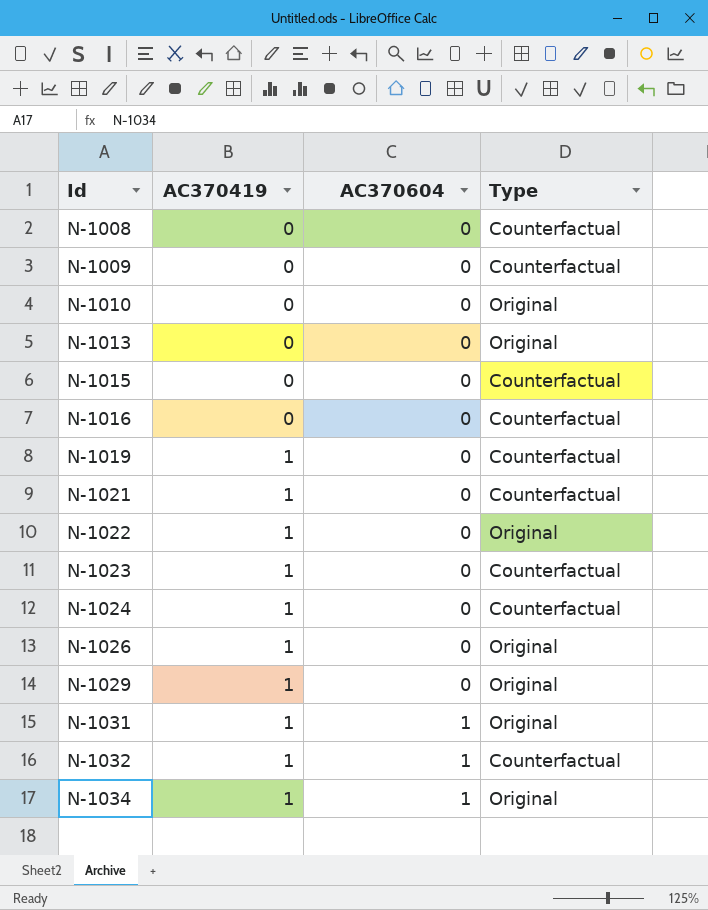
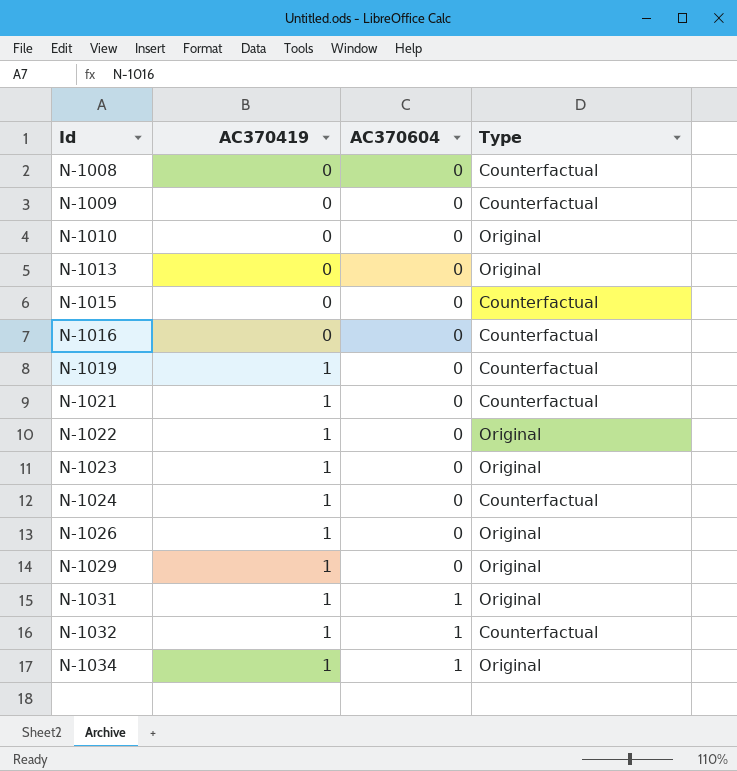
N-1023 | Type: Counterfactual -> Original

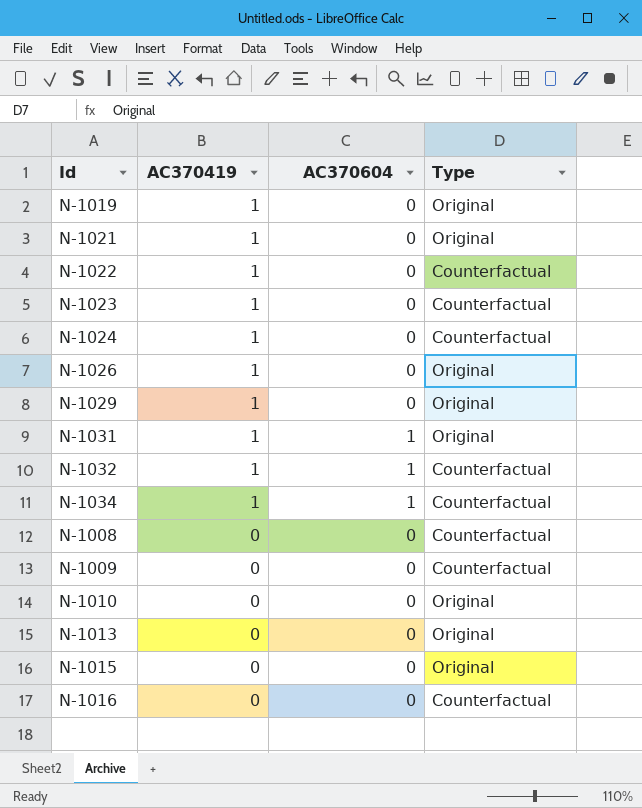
row order: Id ascending -> AC370419 descending
N-1019 | Type: Counterfactual -> Original
N-1021 | Type: Counterfactual -> Original
N-1022 | Type: Original -> Counterfactual
N-1023 | Type: Original -> Counterfactual
N-1034 | Type: Original -> Counterfactual
N-1015 | Type: Counterfactual -> Original

